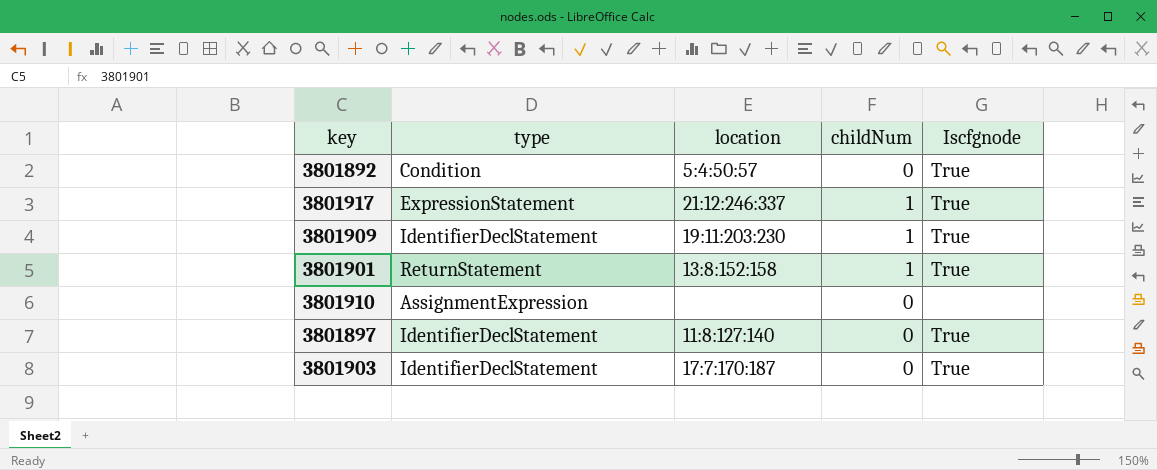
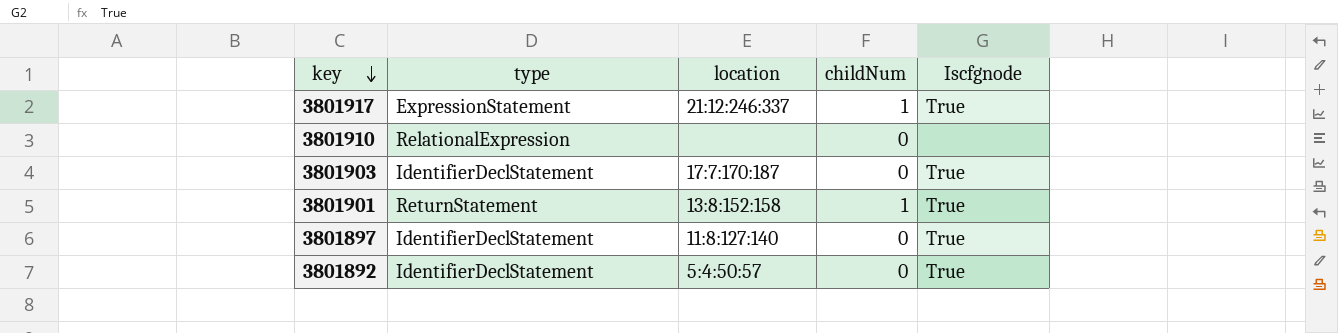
row order: none -> key descending
row 3801909: IdentifierDeclStatement | 19:11:203:230 | 1 | True -> none
3801910 | type: AssignmentExpression -> RelationalExpression
3801892 | type: Condition -> IdentifierDeclStatement

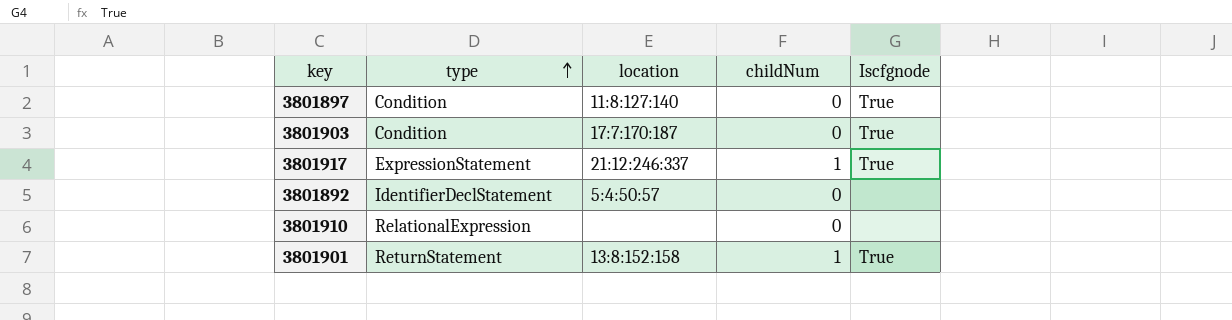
row order: key descending -> type ascending
3801897 | type: IdentifierDeclStatement -> Condition
3801903 | type: IdentifierDeclStatement -> Condition
3801892 | Iscfgnode: True -> none

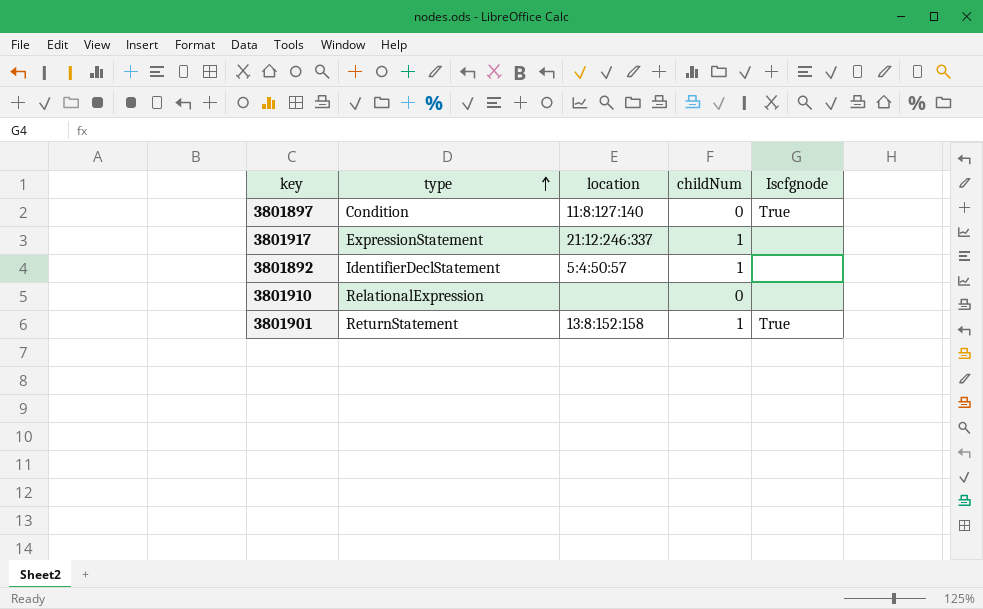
row 3801903: Condition | 17:7:170:187 | 0 | True -> none
3801917 | Iscfgnode: True -> none
3801892 | childNum: 0 -> 1

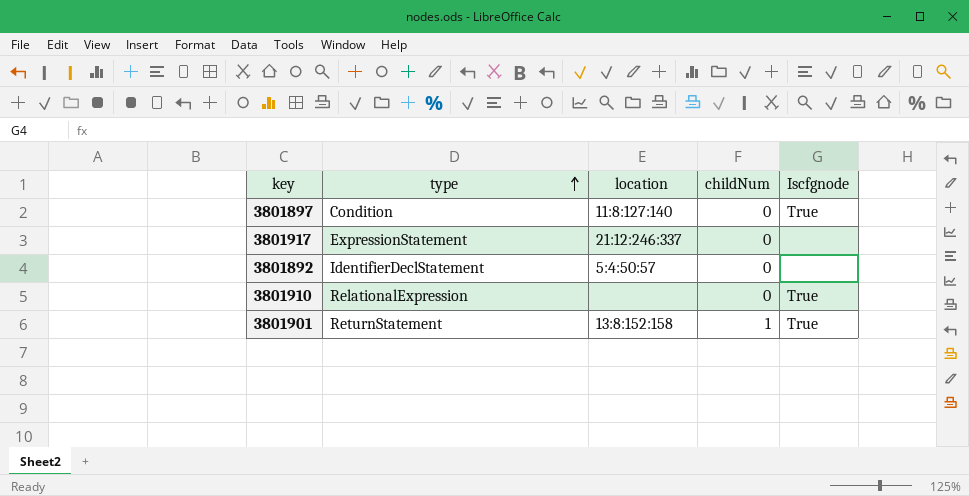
3801917 | childNum: 1 -> 0
3801892 | childNum: 1 -> 0
3801910 | Iscfgnode: none -> True

